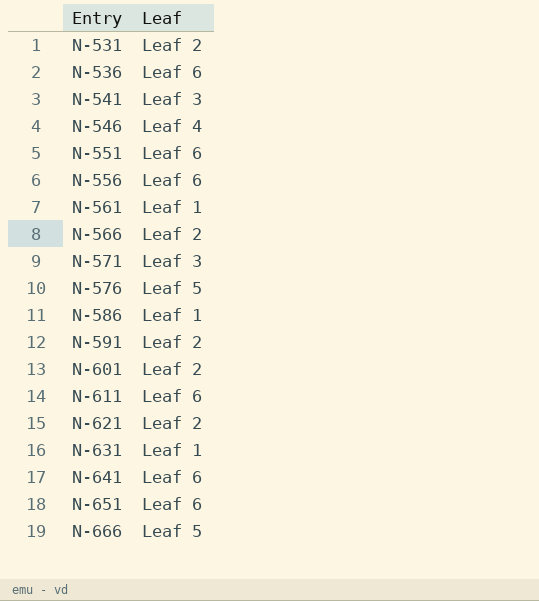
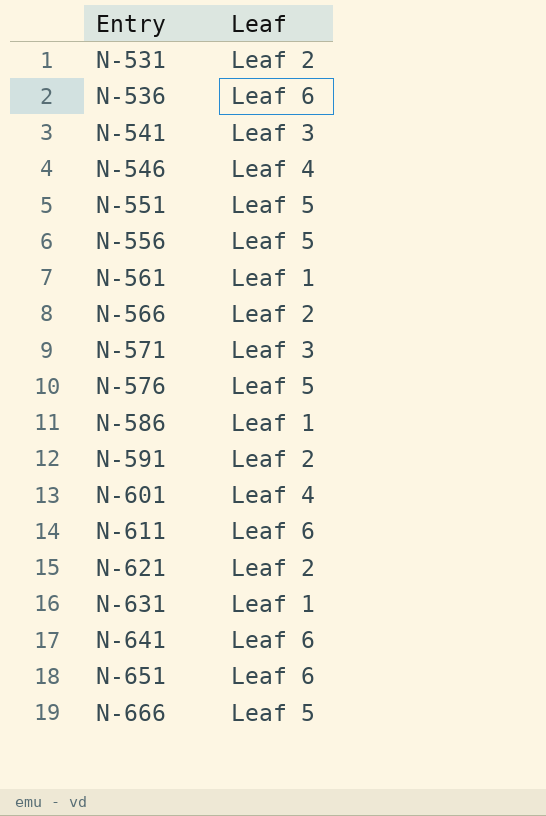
N-551 | Leaf: Leaf 6 -> Leaf 5
N-556 | Leaf: Leaf 6 -> Leaf 5
N-601 | Leaf: Leaf 2 -> Leaf 4

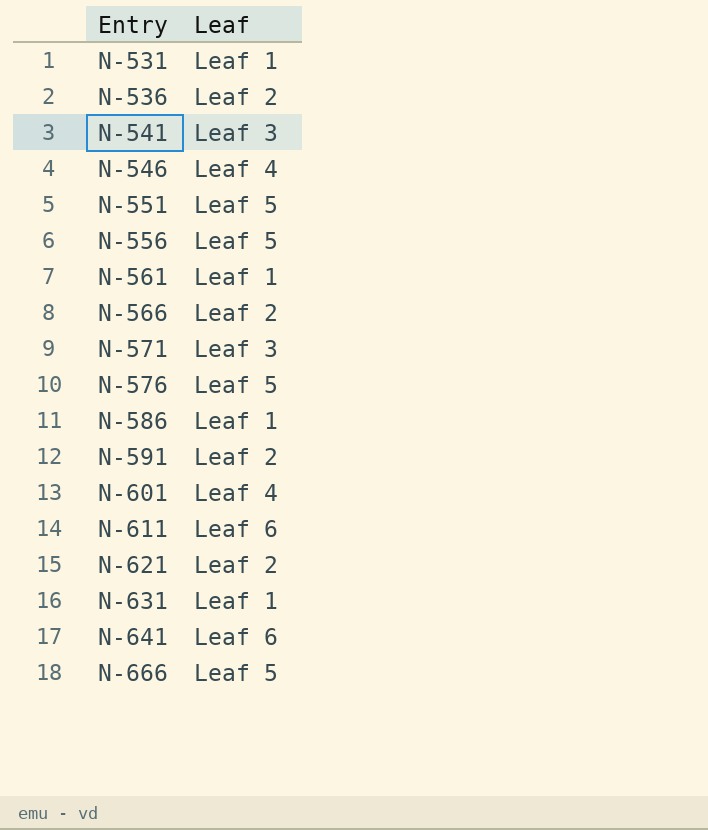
row N-651: Leaf 6 -> none
N-531 | Leaf: Leaf 2 -> Leaf 1
N-536 | Leaf: Leaf 6 -> Leaf 2

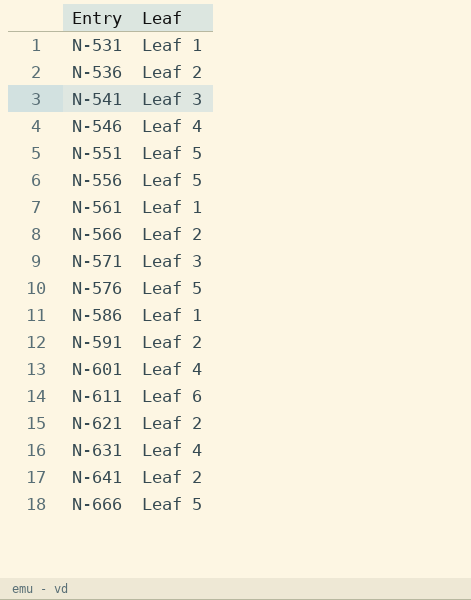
N-631 | Leaf: Leaf 1 -> Leaf 4
N-641 | Leaf: Leaf 6 -> Leaf 2

